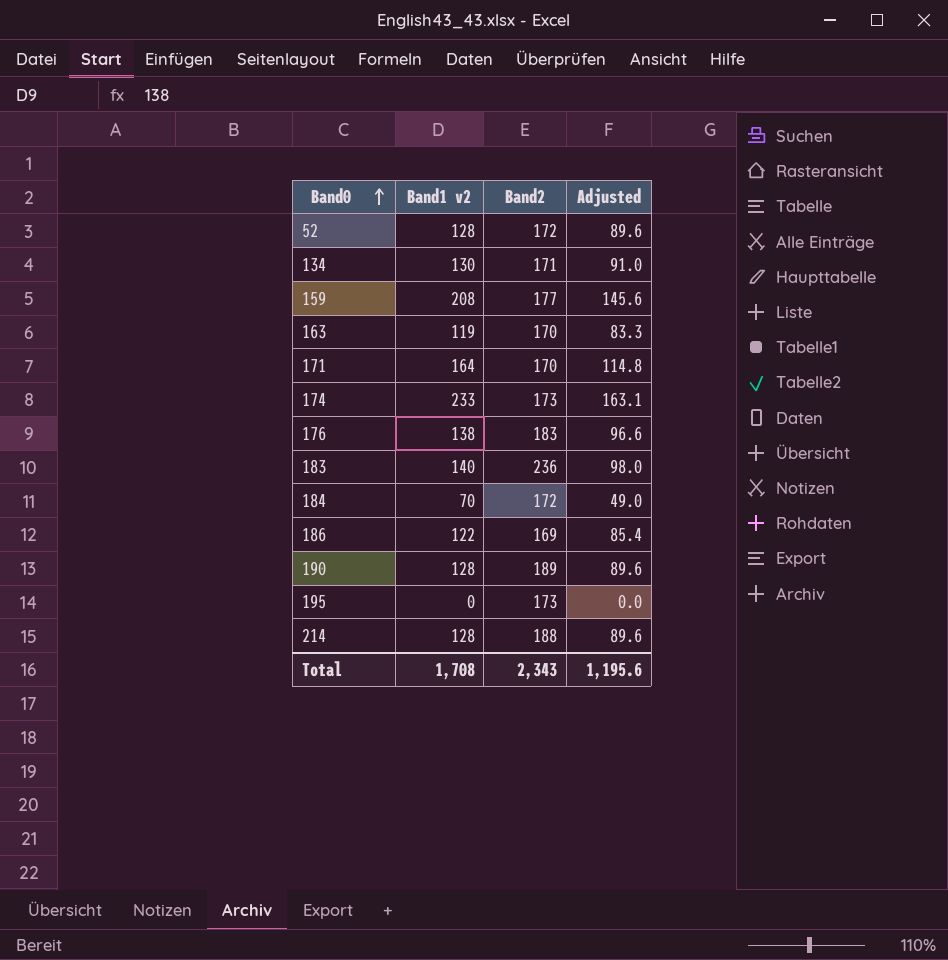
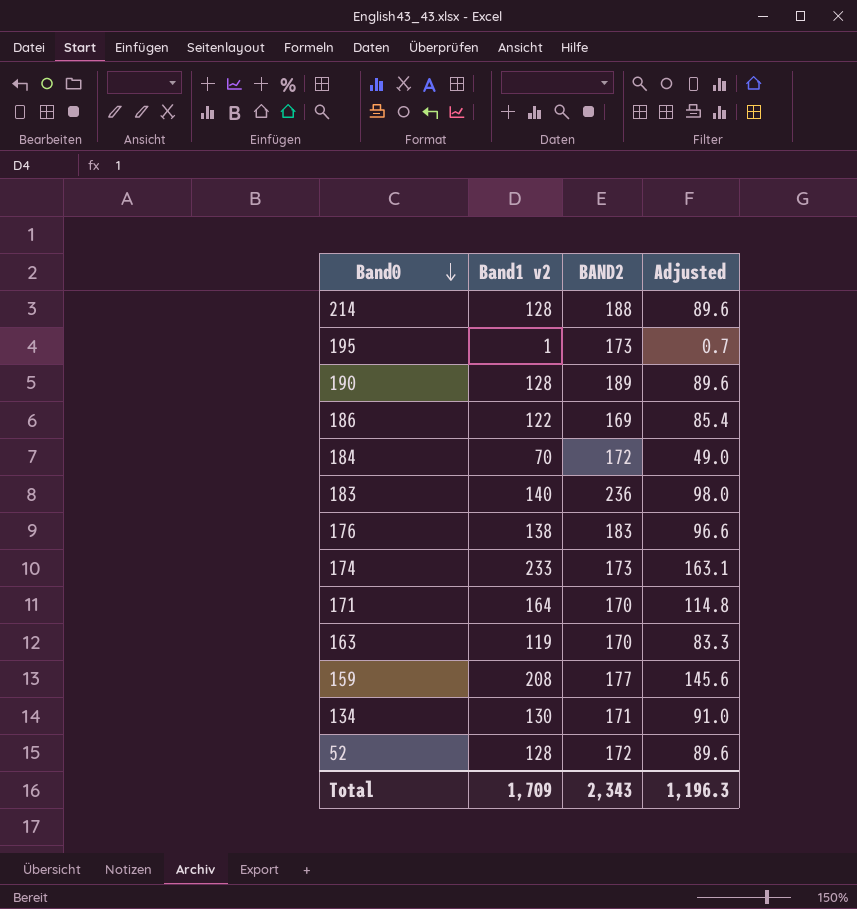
row order: Band0 ascending -> Band0 descending
column name: Band2 -> BAND2
195 | Band1 v2: 0 -> 1
195 | Adjusted: 0.0 -> 0.7
Total | Band1 v2: 1,708 -> 1,709
Total | Adjusted: 1,195.6 -> 1,196.3

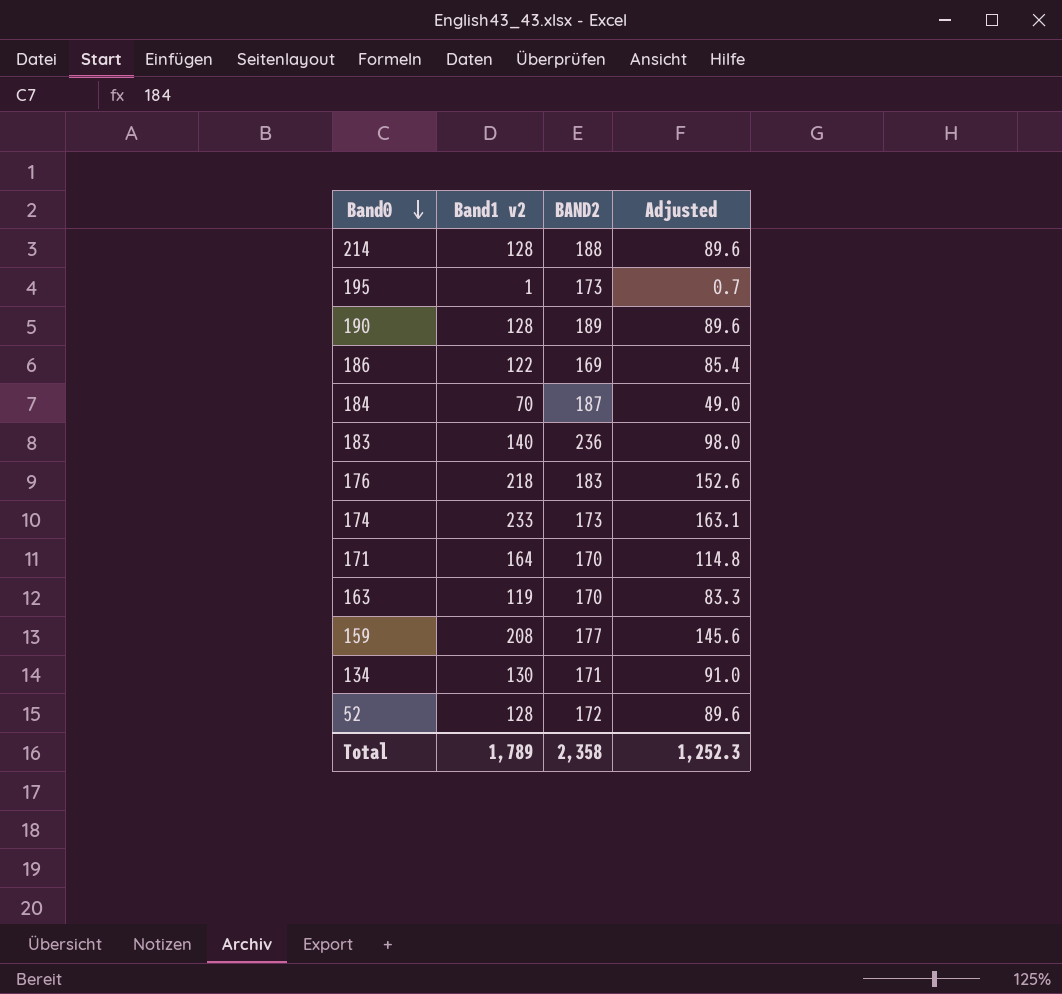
184 | BAND2: 172 -> 187
176 | Band1 v2: 138 -> 218
176 | Adjusted: 96.6 -> 152.6
Total | Band1 v2: 1,709 -> 1,789
Total | BAND2: 2,343 -> 2,358
Total | Adjusted: 1,196.3 -> 1,252.3

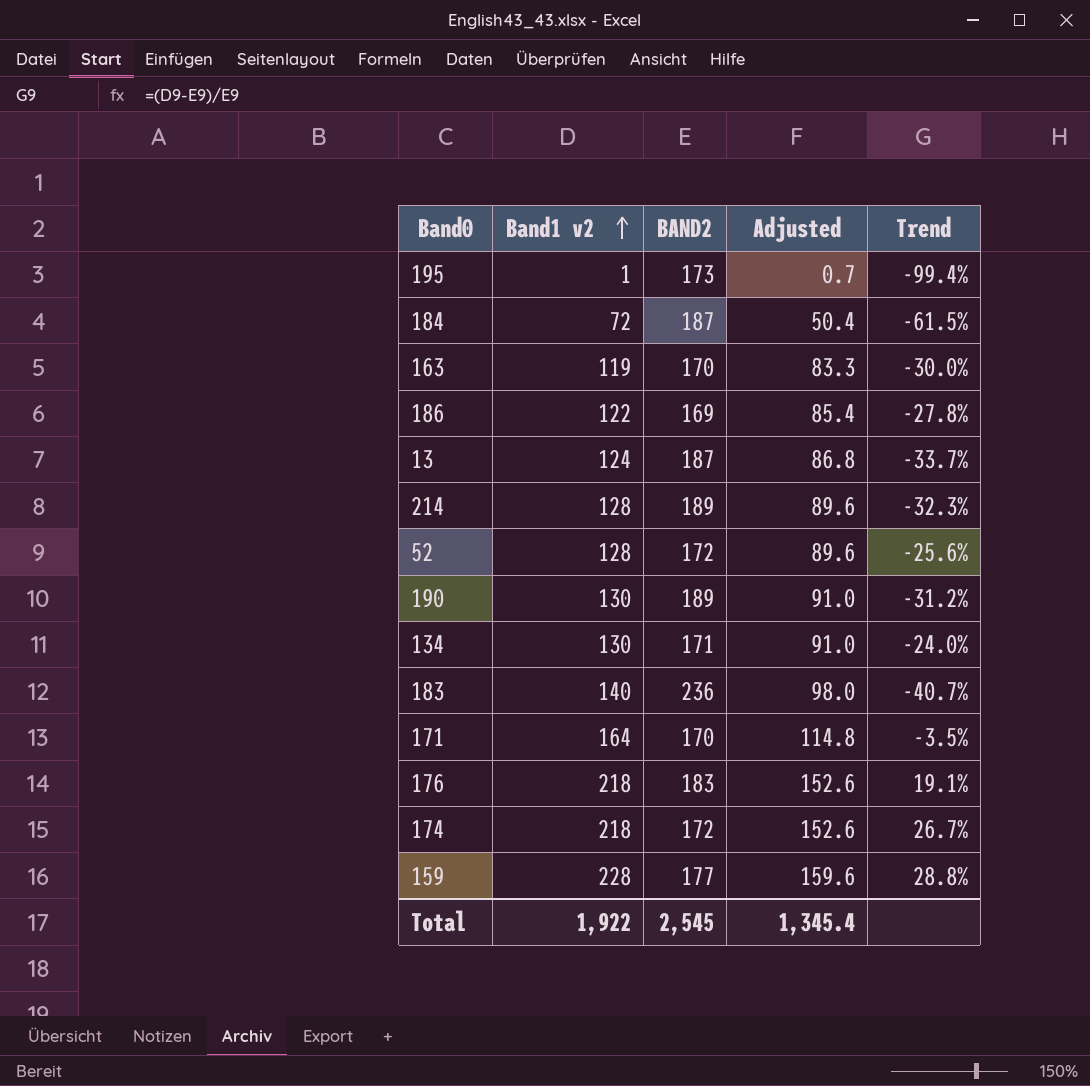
row order: Band0 descending -> Band1 v2 ascending
column Trend | formula: none -> ([Band1 v2] - [BAND2]) / [BAND2]
184 | Band1 v2: 70 -> 72
184 | Adjusted: 49.0 -> 50.4
row 13: none -> 124 | 187 | 86.8 | -33.7%
214 | BAND2: 188 -> 189
190 | Band1 v2: 128 -> 130
190 | Adjusted: 89.6 -> 91.0
174 | Band1 v2: 233 -> 218
174 | BAND2: 173 -> 172
174 | Adjusted: 163.1 -> 152.6
159 | Band1 v2: 208 -> 228
159 | Adjusted: 145.6 -> 159.6
Total | Band1 v2: 1,789 -> 1,922
Total | BAND2: 2,358 -> 2,545
Total | Adjusted: 1,252.3 -> 1,345.4

